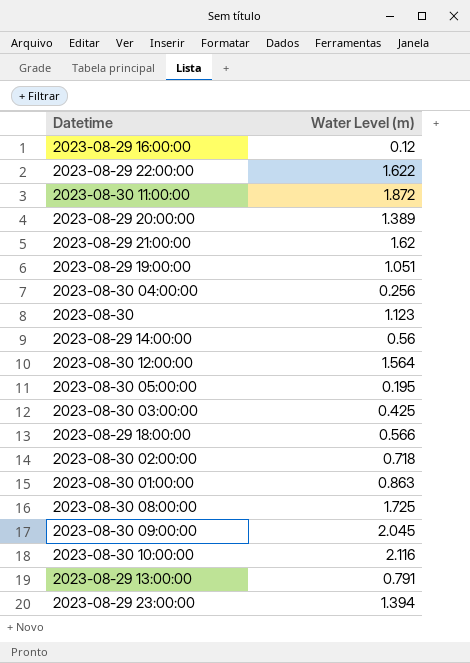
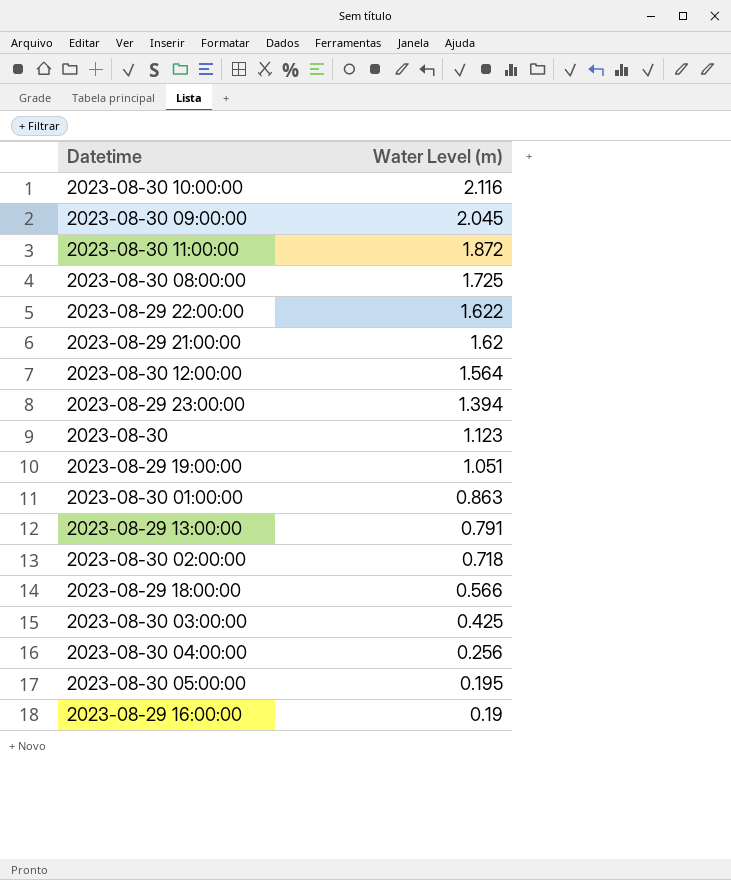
row order: none -> Water Level (m) descending
row 2023-08-29 20:00:00: 1.389 -> none
row 2023-08-29 14:00:00: 0.56 -> none
2023-08-29 16:00:00 | Water Level (m): 0.12 -> 0.19

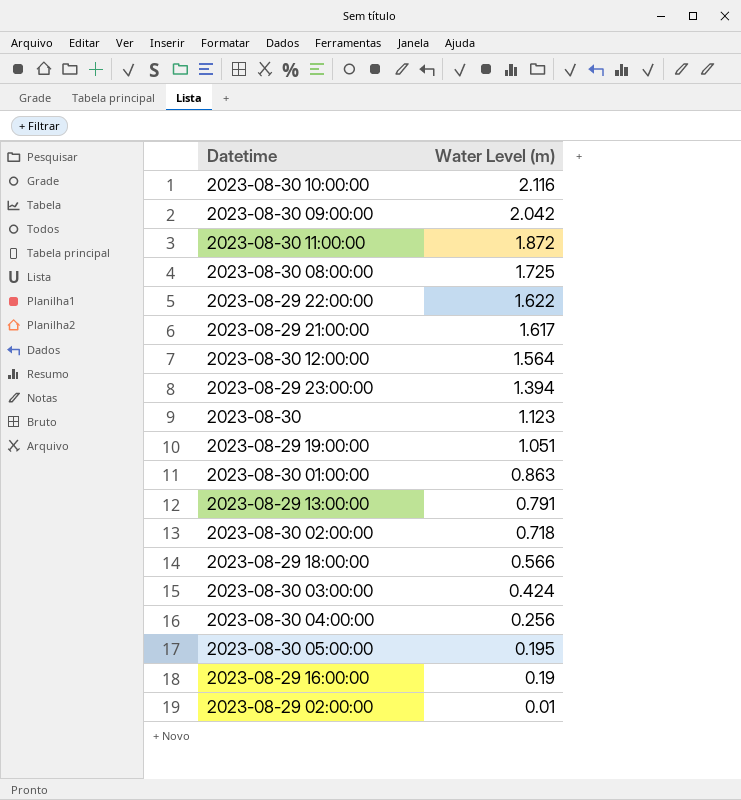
2023-08-30 09:00:00 | Water Level (m): 2.045 -> 2.042
2023-08-29 21:00:00 | Water Level (m): 1.62 -> 1.617
2023-08-30 03:00:00 | Water Level (m): 0.425 -> 0.424
row 2023-08-29 02:00:00: none -> 0.01

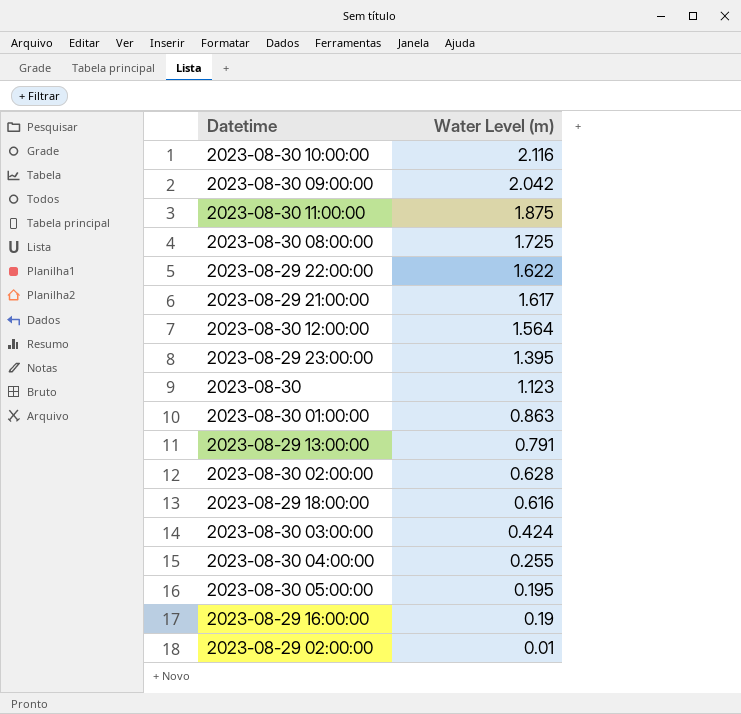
row 2023-08-29 19:00:00: 1.051 -> none
2023-08-30 11:00:00 | Water Level (m): 1.872 -> 1.875
2023-08-29 23:00:00 | Water Level (m): 1.394 -> 1.395
2023-08-30 02:00:00 | Water Level (m): 0.718 -> 0.628
2023-08-29 18:00:00 | Water Level (m): 0.566 -> 0.616
2023-08-30 04:00:00 | Water Level (m): 0.256 -> 0.255

